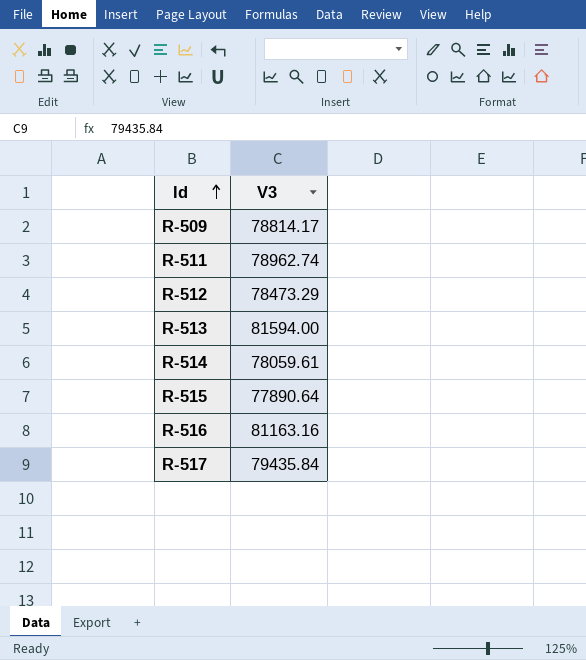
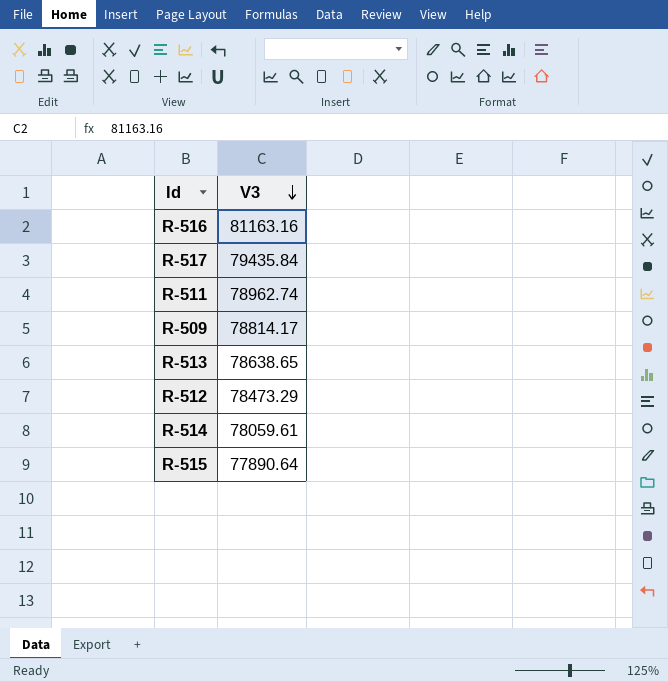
row order: Id ascending -> V3 descending
R-513 | V3: 81594.00 -> 78638.65

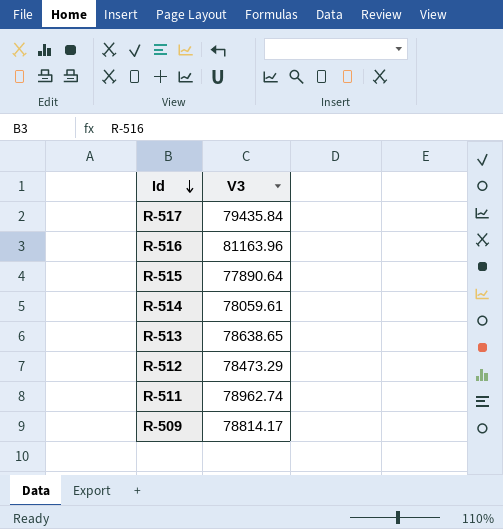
row order: V3 descending -> Id descending
R-516 | V3: 81163.16 -> 81163.96

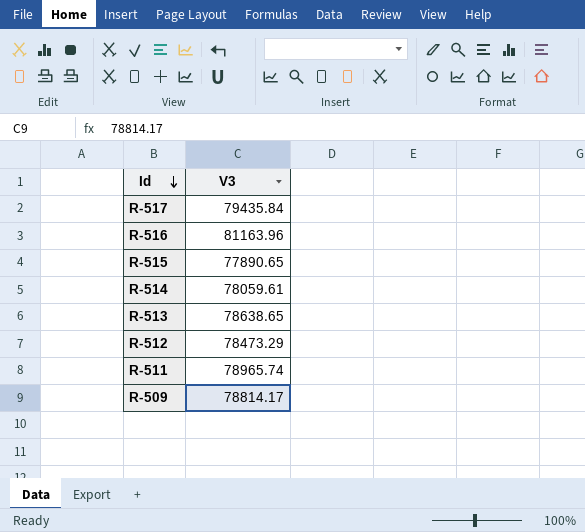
R-515 | V3: 77890.64 -> 77890.65
R-511 | V3: 78962.74 -> 78965.74

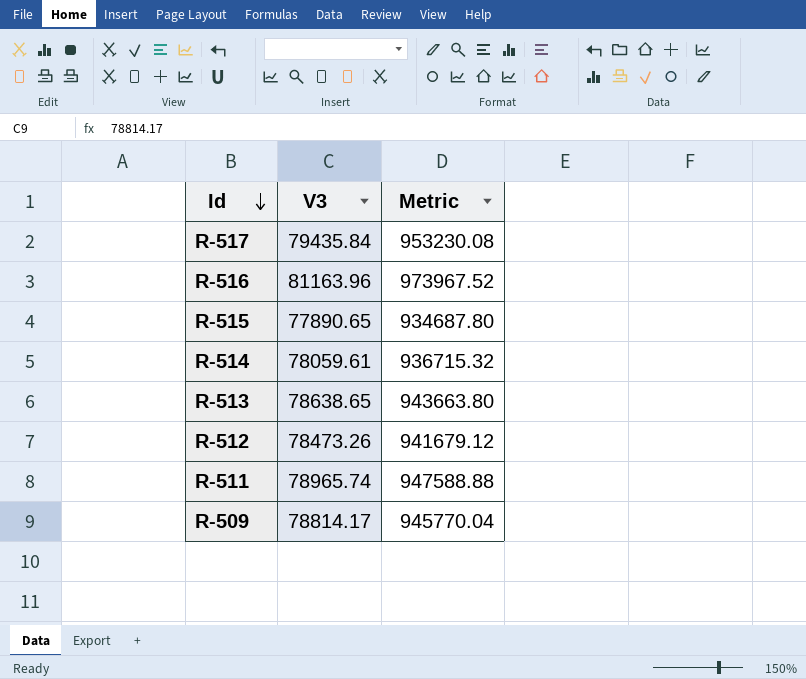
column Metric | formula: none -> [V3] * 12
R-512 | V3: 78473.29 -> 78473.26

